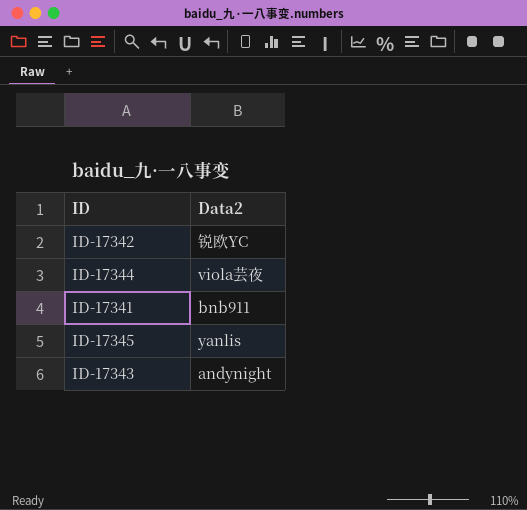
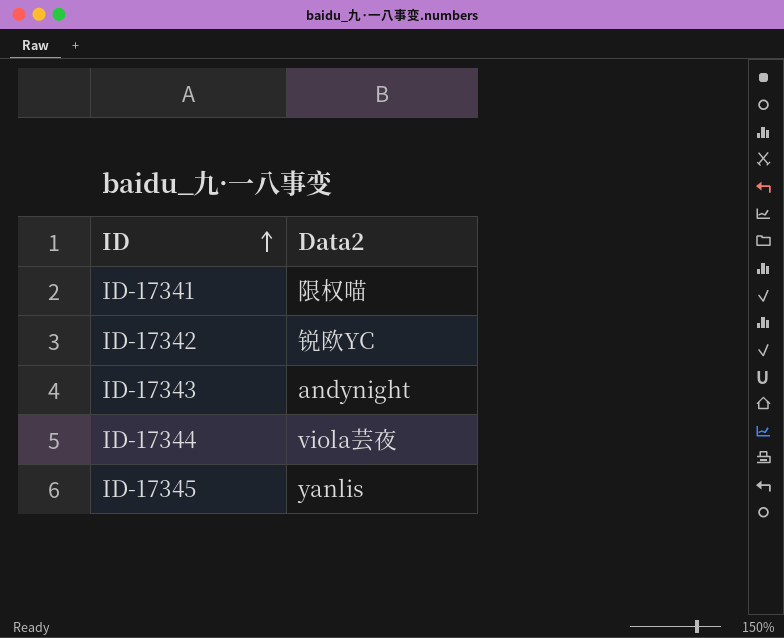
row order: none -> ID ascending
ID-17341 | Data2: bnb911 -> 限权喵

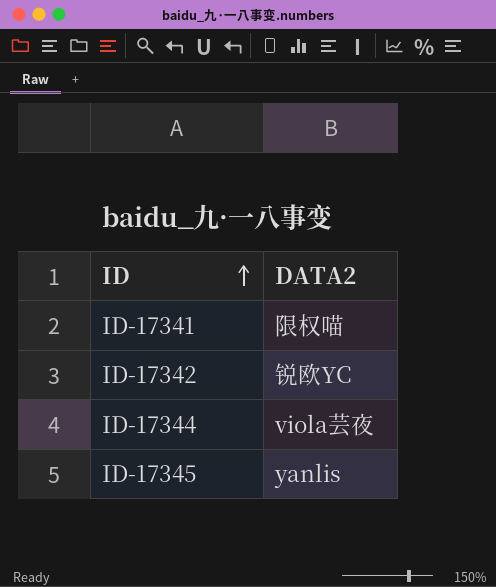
column name: Data2 -> DATA2
row ID-17343: andynight -> none

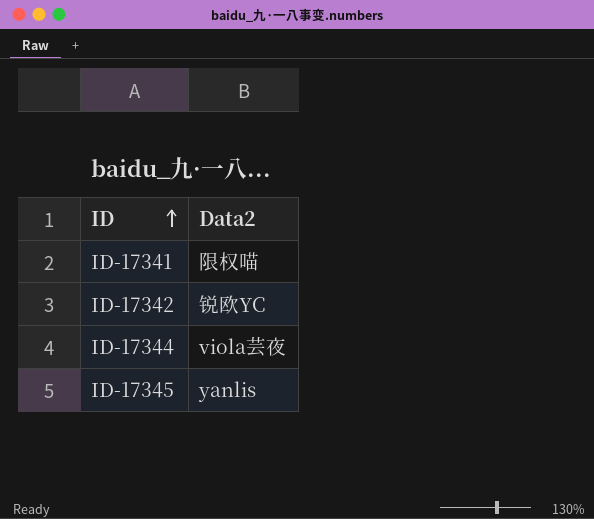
column name: DATA2 -> Data2

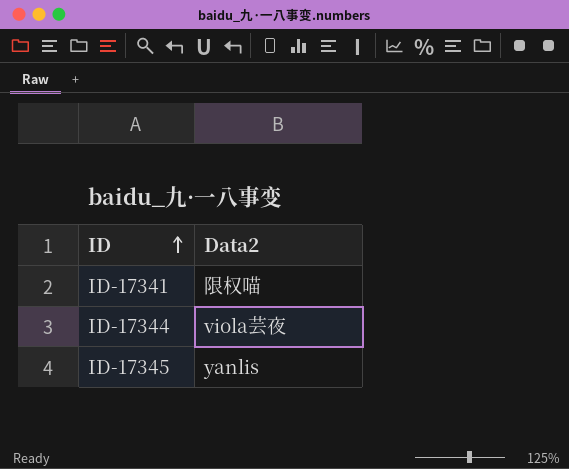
row ID-17342: 锐欧YC -> none

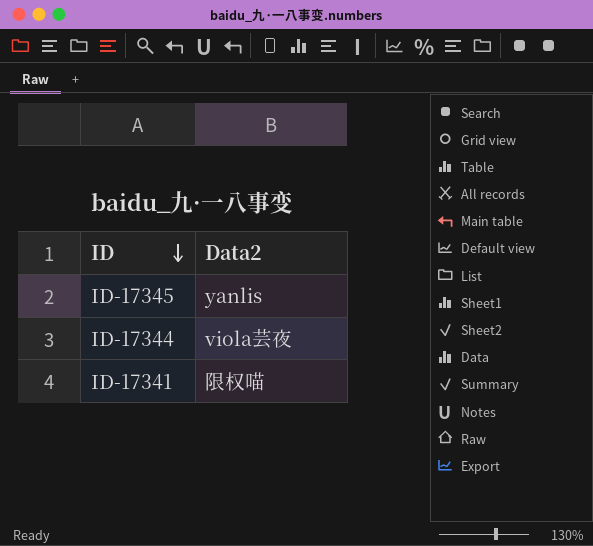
row order: ID ascending -> ID descending

